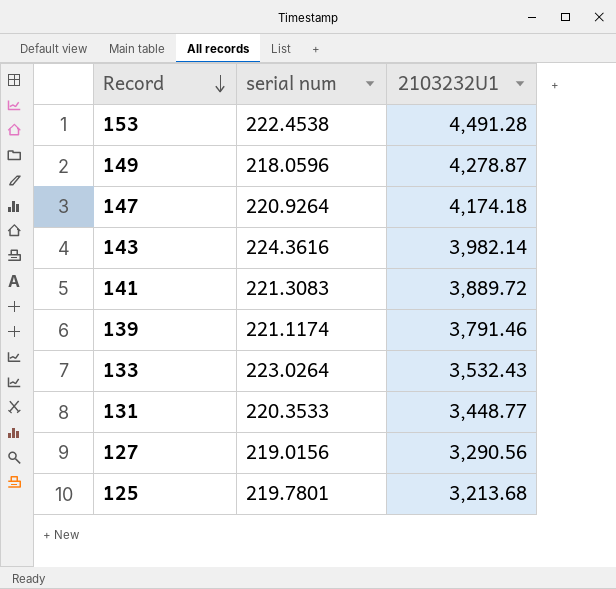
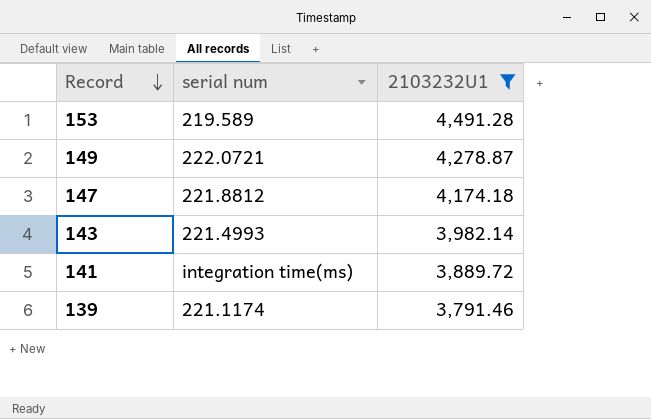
filter: none -> 2103232U1 >= 3,791.46
153 | serial num: 222.4538 -> 219.589
149 | serial num: 218.0596 -> 222.0721
147 | serial num: 220.9264 -> 221.8812
143 | serial num: 224.3616 -> 221.4993
141 | serial num: 221.3083 -> integration time(ms)

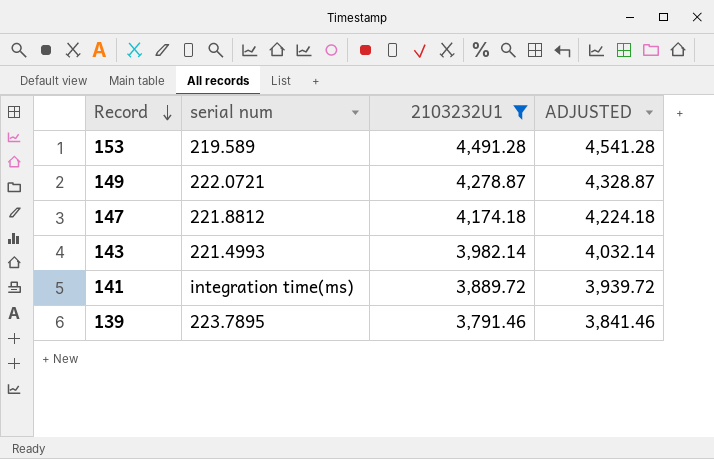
column ADJUSTED | formula: none -> [2103232U1] + 50
139 | serial num: 221.1174 -> 223.7895

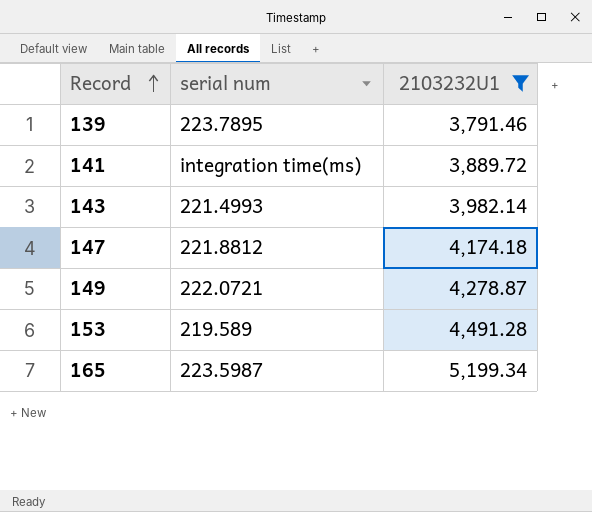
row order: Record descending -> Record ascending
column ADJUSTED | formula: [2103232U1] + 50 -> none
row 165: none -> 223.5987 | 5,199.34

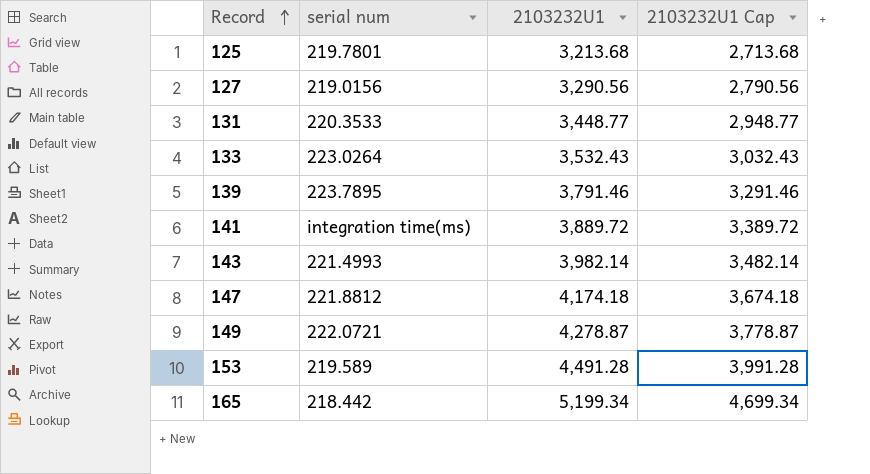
filter: 2103232U1 >= 3,791.46 -> none
column 2103232U1 Cap | formula: none -> [2103232U1] - 500
165 | serial num: 223.5987 -> 218.442

